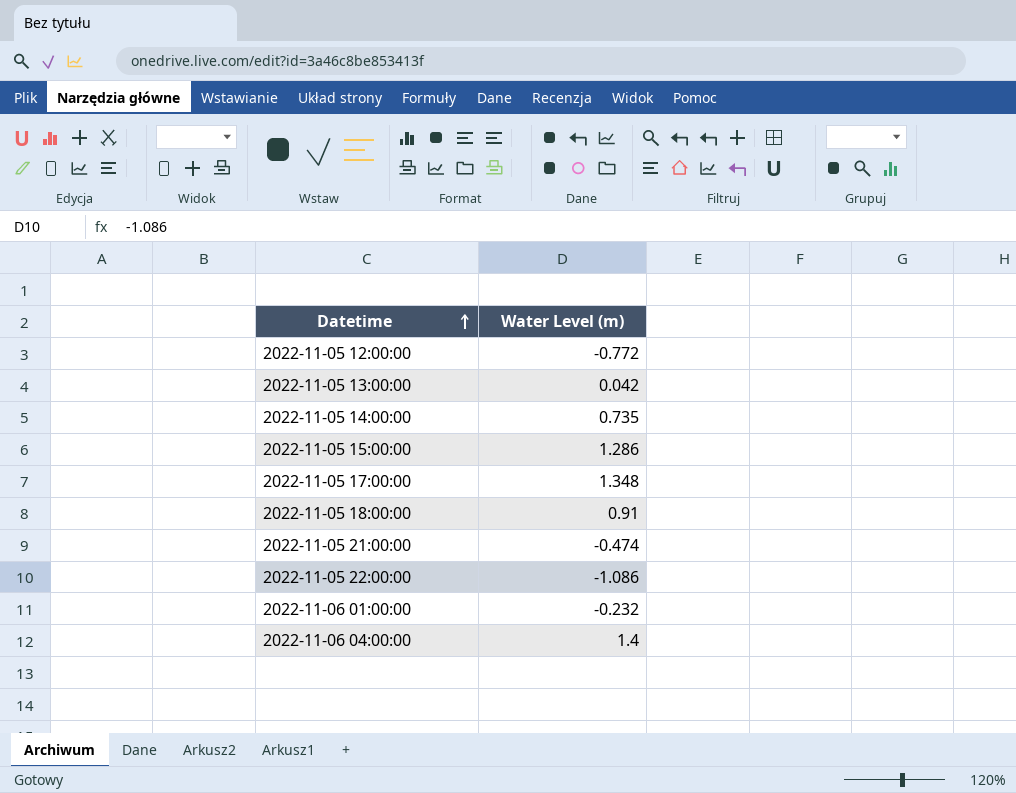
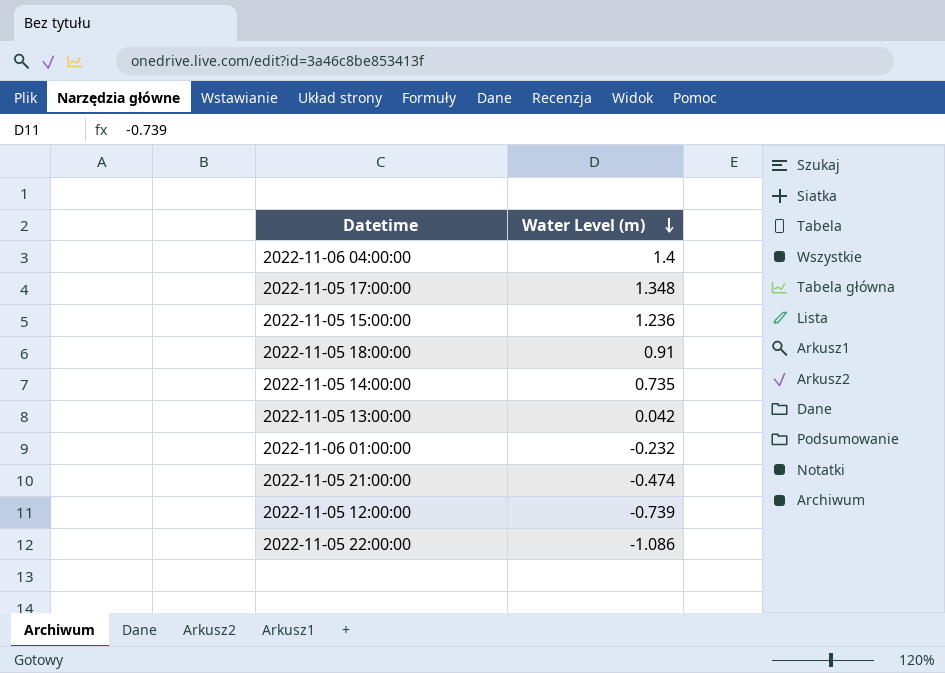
row order: Datetime ascending -> Water Level (m) descending
2022-11-05 15:00:00 | Water Level (m): 1.286 -> 1.236
2022-11-05 12:00:00 | Water Level (m): -0.772 -> -0.739

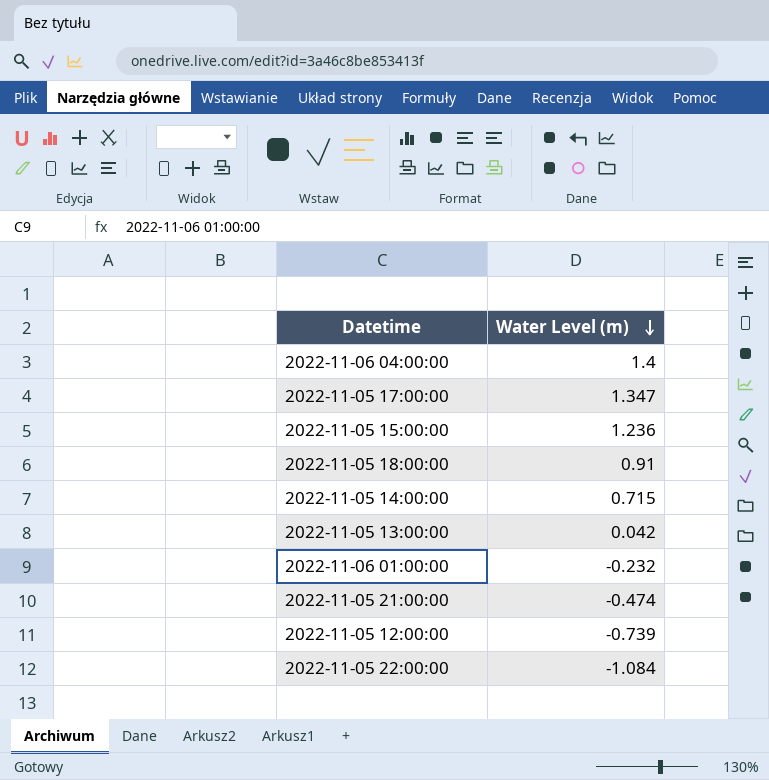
2022-11-05 17:00:00 | Water Level (m): 1.348 -> 1.347
2022-11-05 14:00:00 | Water Level (m): 0.735 -> 0.715
2022-11-05 22:00:00 | Water Level (m): -1.086 -> -1.084

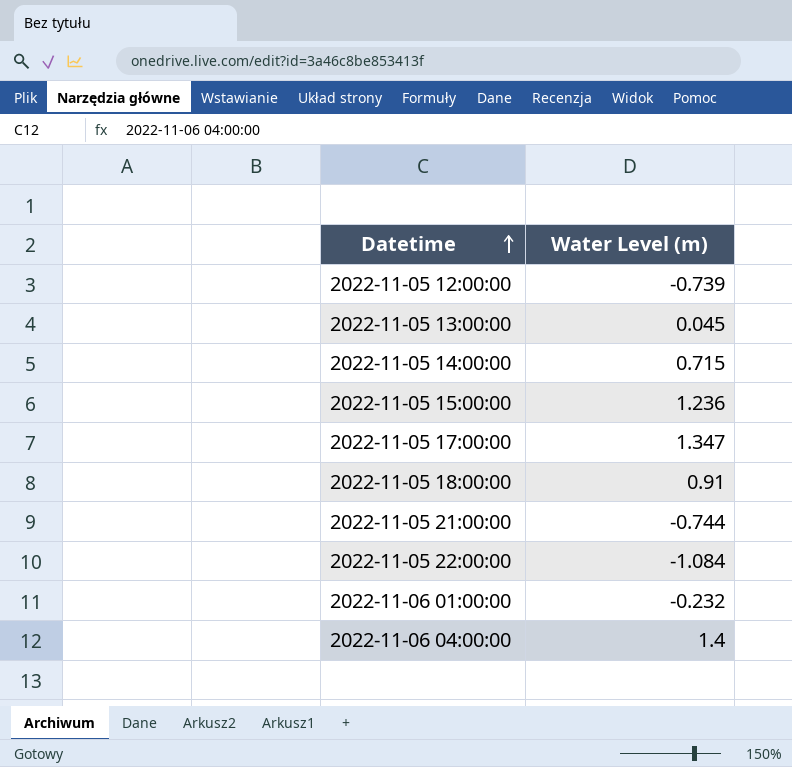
row order: Water Level (m) descending -> Datetime ascending
2022-11-05 13:00:00 | Water Level (m): 0.042 -> 0.045
2022-11-05 21:00:00 | Water Level (m): -0.474 -> -0.744

